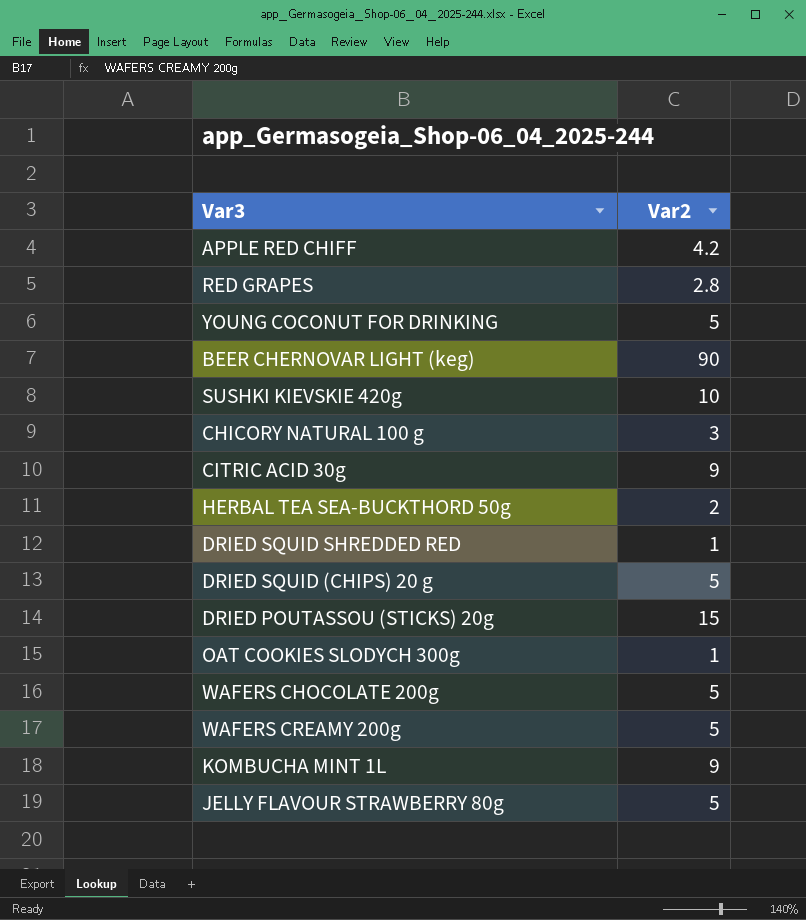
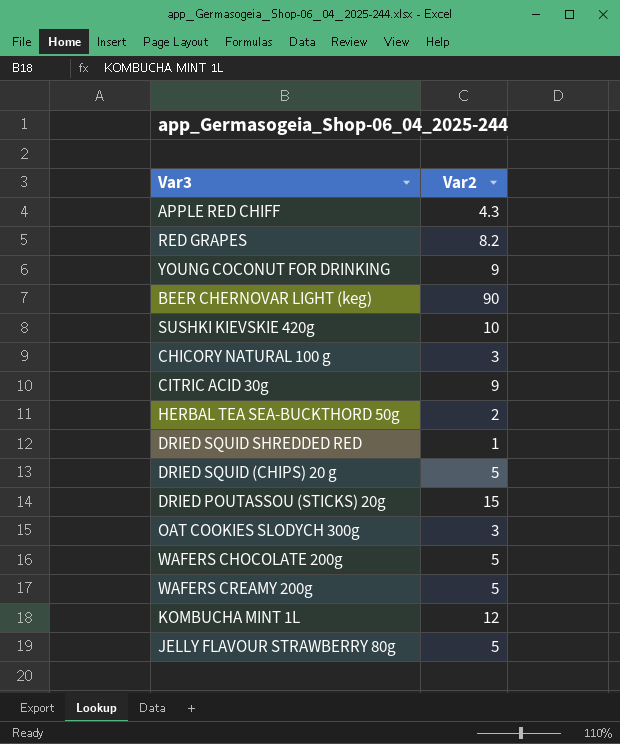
APPLE RED CHIFF | Var2: 4.2 -> 4.3
RED GRAPES | Var2: 2.8 -> 8.2
YOUNG COCONUT FOR DRINKING | Var2: 5 -> 9
OAT COOKIES SLODYCH 300g | Var2: 1 -> 3
KOMBUCHA MINT 1L | Var2: 9 -> 12

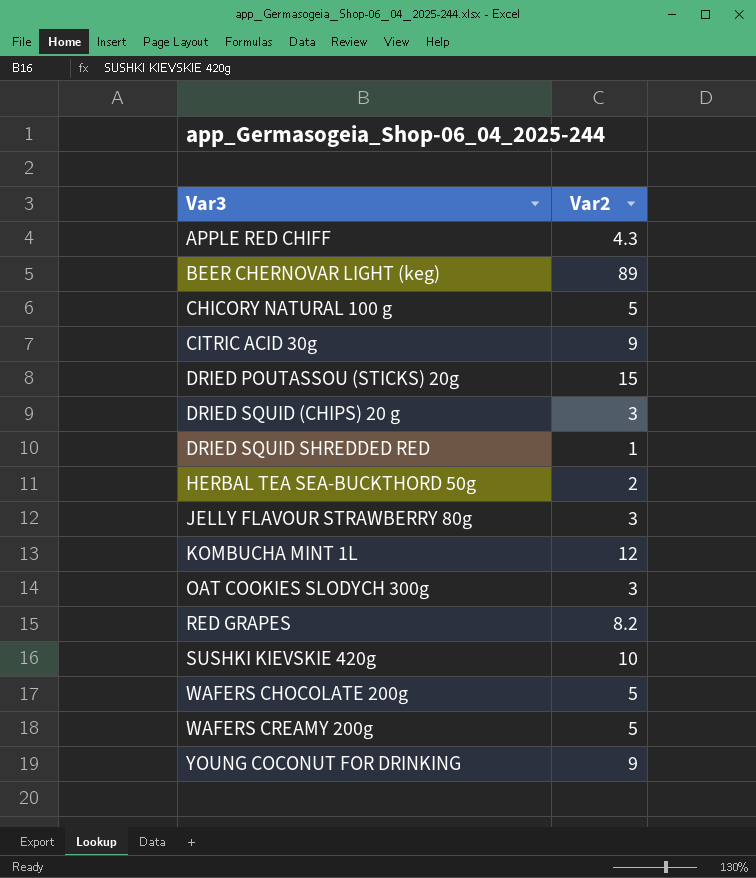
row order: none -> Var3 ascending
BEER CHERNOVAR LIGHT (keg) | Var2: 90 -> 89
CHICORY NATURAL 100 g | Var2: 3 -> 5
DRIED SQUID (CHIPS) 20 g | Var2: 5 -> 3
JELLY FLAVOUR STRAWBERRY 80g | Var2: 5 -> 3

